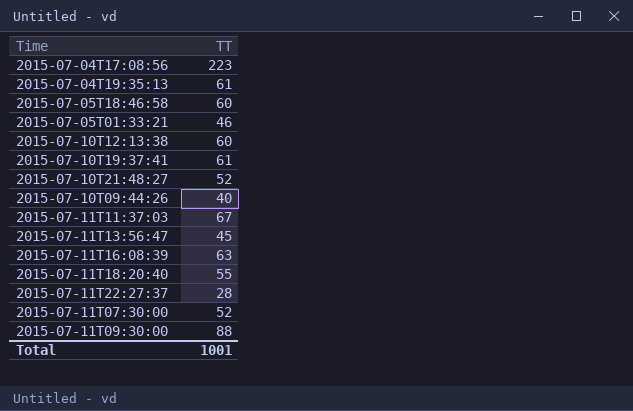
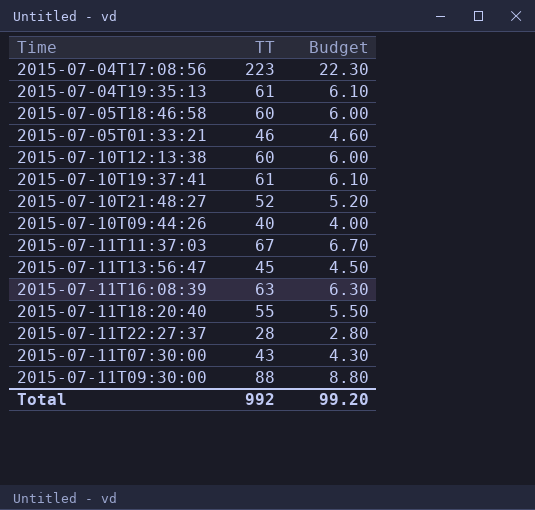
column Budget | formula: none -> [TT] * 0.1
2015-07-11T07:30:00 | TT: 52 -> 43
Total | TT: 1001 -> 992

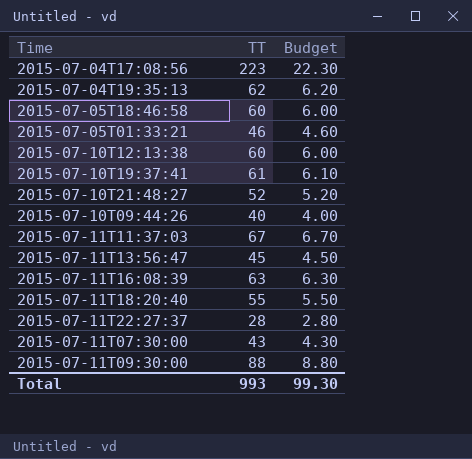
2015-07-04T19:35:13 | TT: 61 -> 62
2015-07-04T19:35:13 | Budget: 6.10 -> 6.20
Total | TT: 992 -> 993
Total | Budget: 99.20 -> 99.30

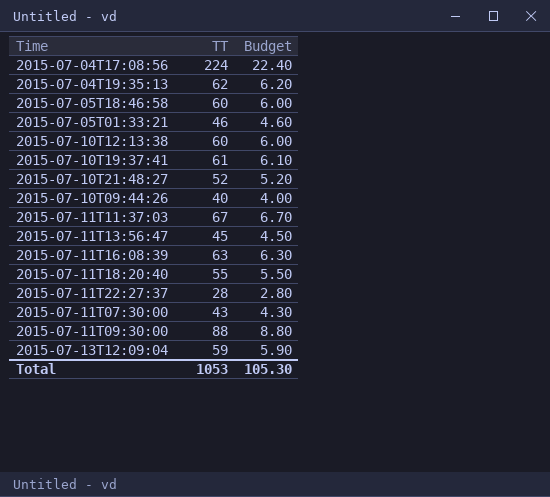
2015-07-04T17:08:56 | TT: 223 -> 224
2015-07-04T17:08:56 | Budget: 22.30 -> 22.40
row 2015-07-13T12:09:04: none -> 59 | 5.90
Total | TT: 993 -> 1053
Total | Budget: 99.30 -> 105.30

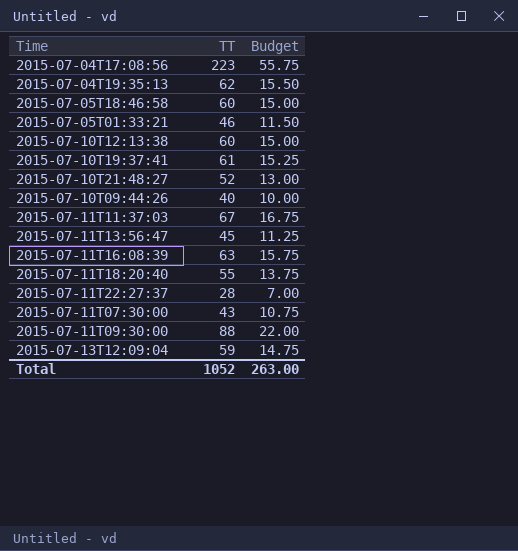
column Budget | formula: [TT] * 0.1 -> [TT] * 0.25
2015-07-04T17:08:56 | TT: 224 -> 223
Total | TT: 1053 -> 1052
Total | Budget: 105.30 -> 263.00

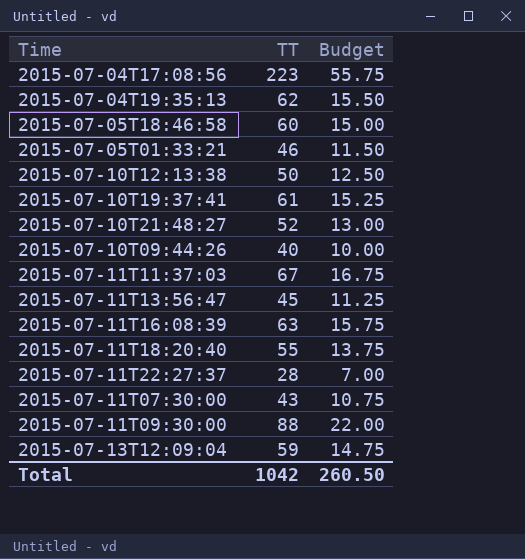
2015-07-10T12:13:38 | TT: 60 -> 50
2015-07-10T12:13:38 | Budget: 15.00 -> 12.50
Total | TT: 1052 -> 1042
Total | Budget: 263.00 -> 260.50

